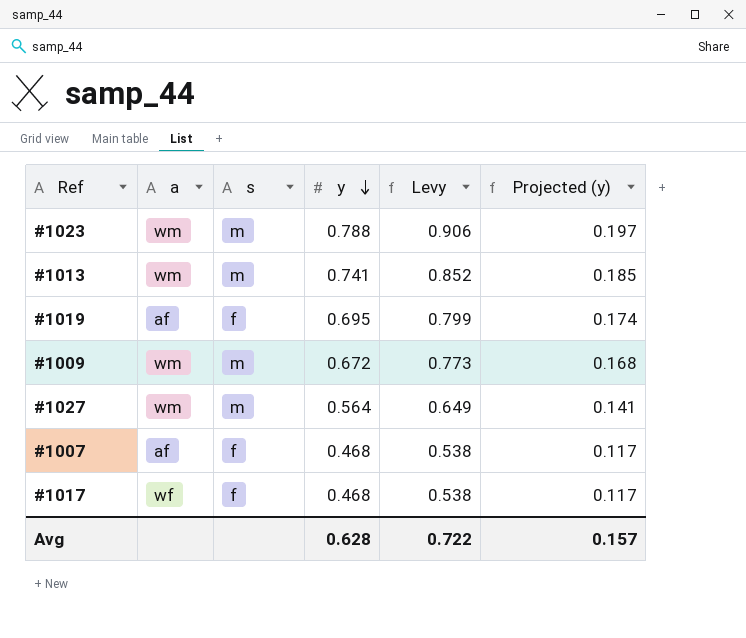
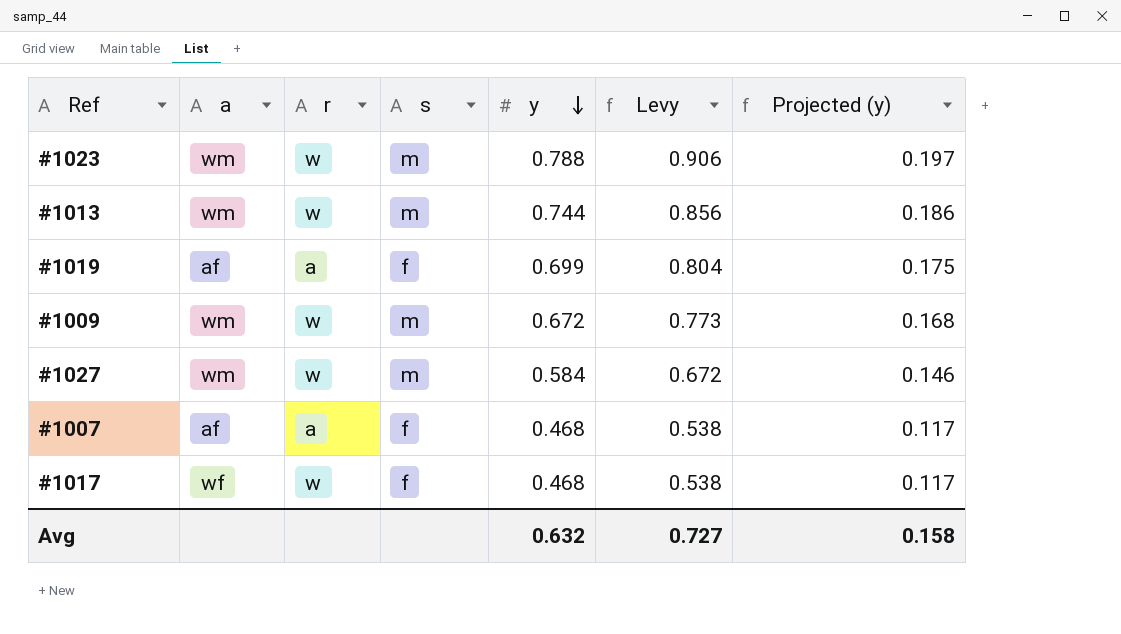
column r | position: none -> 3
#1013 | y: 0.741 -> 0.744
#1013 | Levy: 0.852 -> 0.856
#1013 | Projected (y): 0.185 -> 0.186
#1019 | y: 0.695 -> 0.699
#1019 | Levy: 0.799 -> 0.804
#1019 | Projected (y): 0.174 -> 0.175
#1027 | y: 0.564 -> 0.584
#1027 | Levy: 0.649 -> 0.672
#1027 | Projected (y): 0.141 -> 0.146
Avg | y: 0.628 -> 0.632
Avg | Levy: 0.722 -> 0.727
Avg | Projected (y): 0.157 -> 0.158

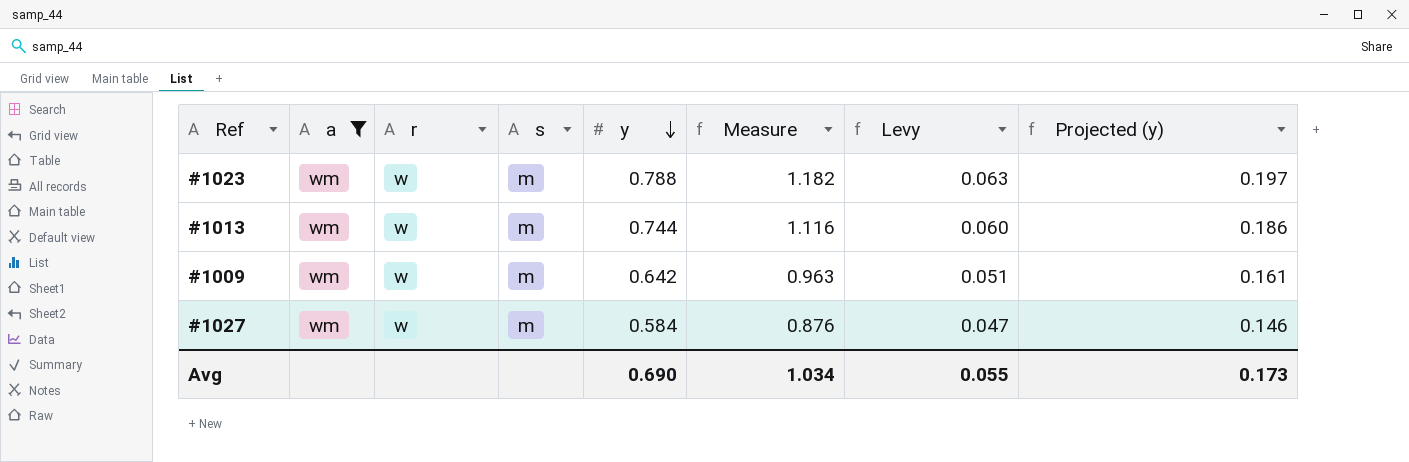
filter: none -> a = wm
column Measure | formula: none -> [y] * 1.5
column Levy | formula: [y] * 1.15 -> [y] * 0.08
#1009 | y: 0.672 -> 0.642
#1009 | Projected (y): 0.168 -> 0.161
Avg | y: 0.632 -> 0.690
Avg | Levy: 0.727 -> 0.055
Avg | Projected (y): 0.158 -> 0.173

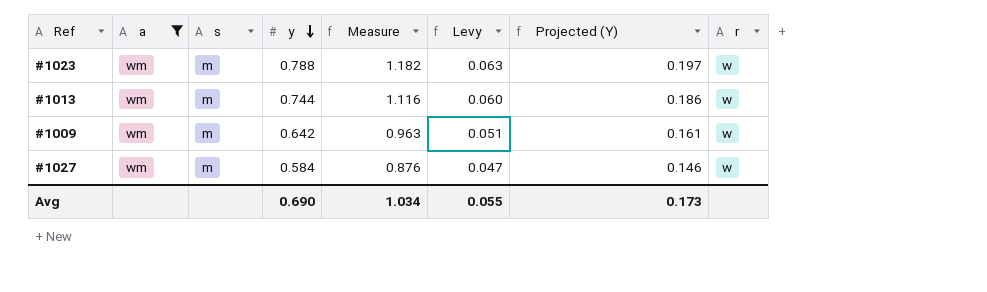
column name: Projected (y) -> Projected (Y)
column r | position: 3 -> 8

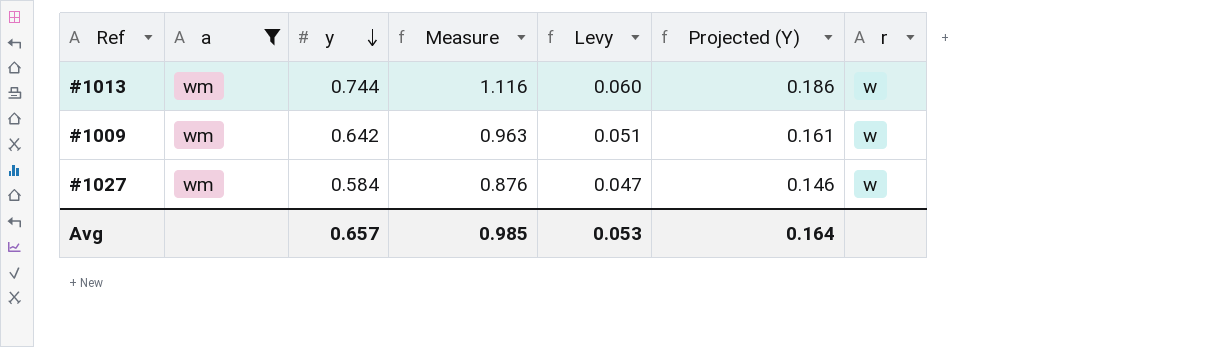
column s | position: 3 -> none
row #1023: wm | m | 0.788 | 1.182 | 0.063 | 0.197 | w -> none
Avg | y: 0.690 -> 0.657
Avg | Measure: 1.034 -> 0.985
Avg | Levy: 0.055 -> 0.053
Avg | Projected (Y): 0.173 -> 0.164

